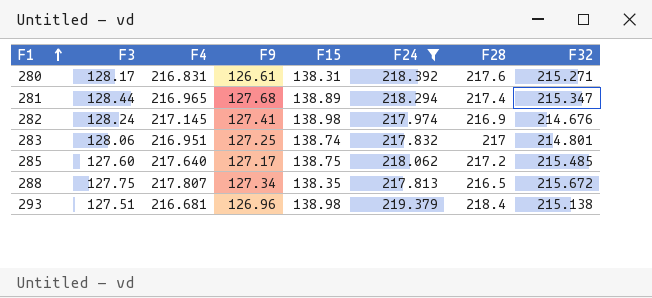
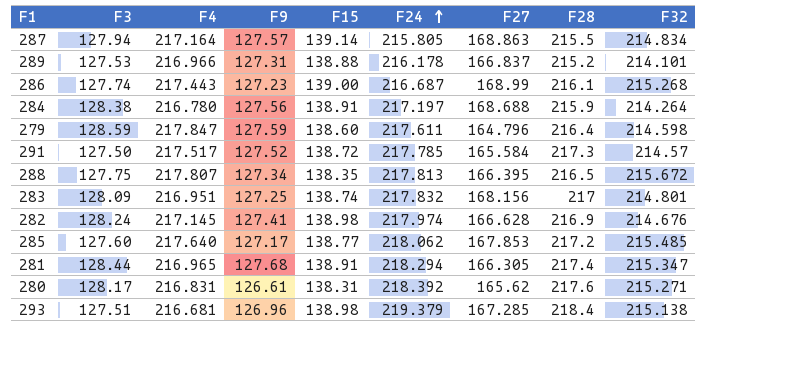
filter: F24 >= 217.813 -> none
row order: F1 ascending -> F24 ascending
column F27 | position: none -> 7
283 | F3: 128.06 -> 128.09
285 | F15: 138.75 -> 138.77
281 | F15: 138.89 -> 138.91

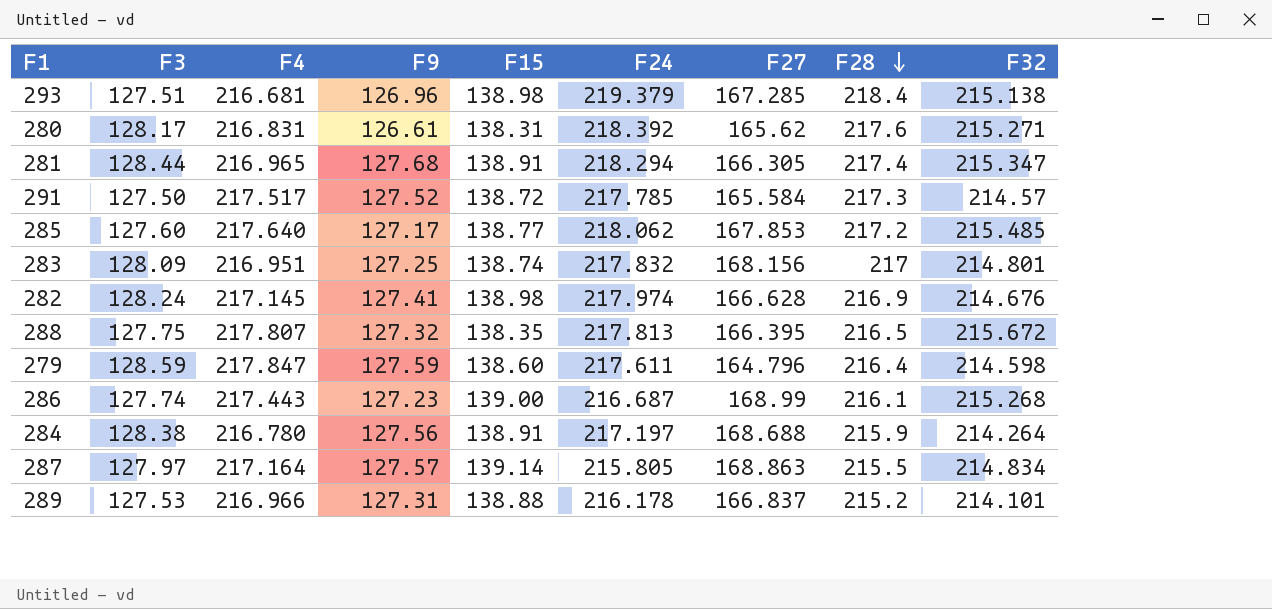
row order: F24 ascending -> F28 descending
288 | F9: 127.34 -> 127.32
287 | F3: 127.94 -> 127.97

